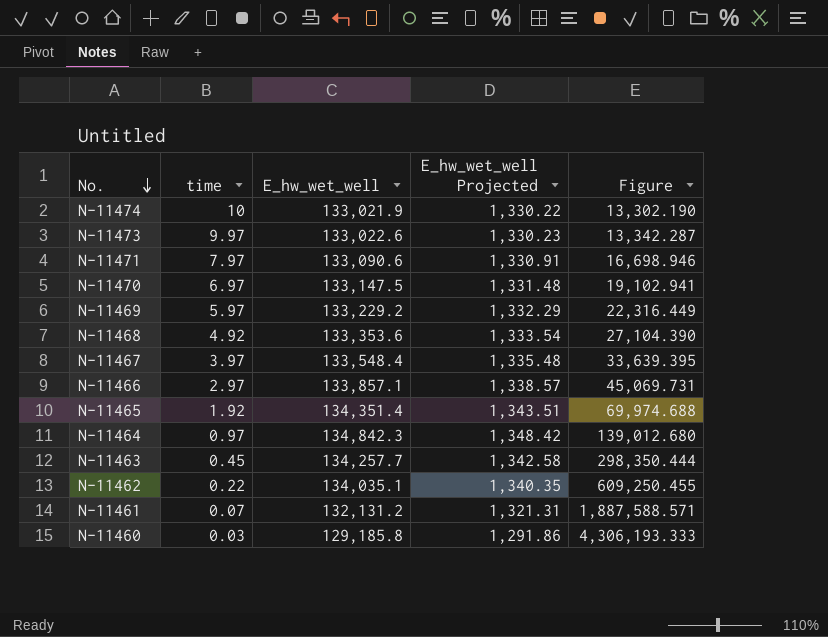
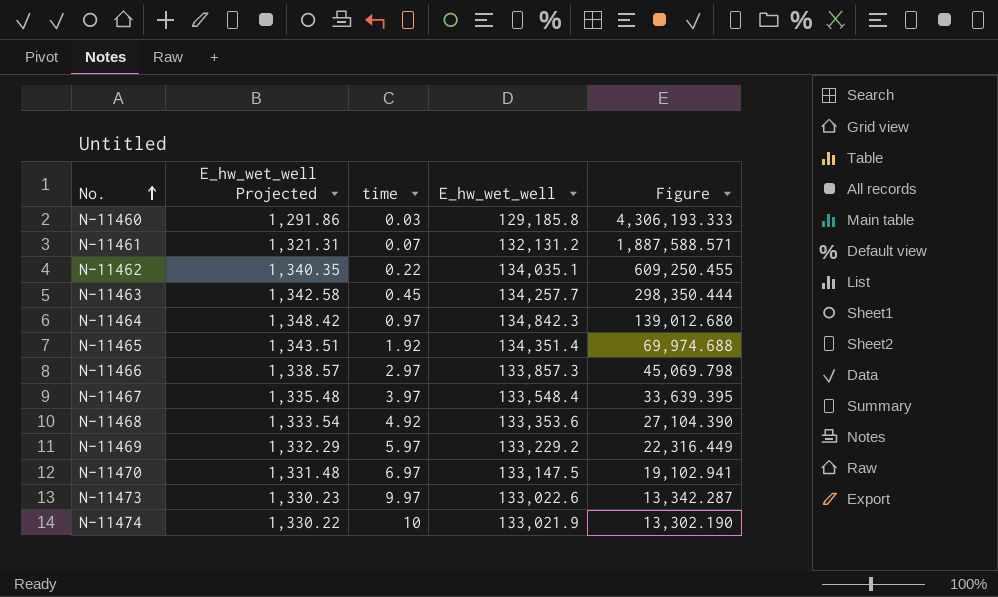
row order: No. descending -> No. ascending
column E_hw_wet_well Projected | position: 4 -> 2
row N-11471: 7.97 | 133,090.6 | 1,330.91 | 16,698.946 -> none
N-11466 | E_hw_wet_well: 133,857.1 -> 133,857.3
N-11466 | Figure: 45,069.731 -> 45,069.798

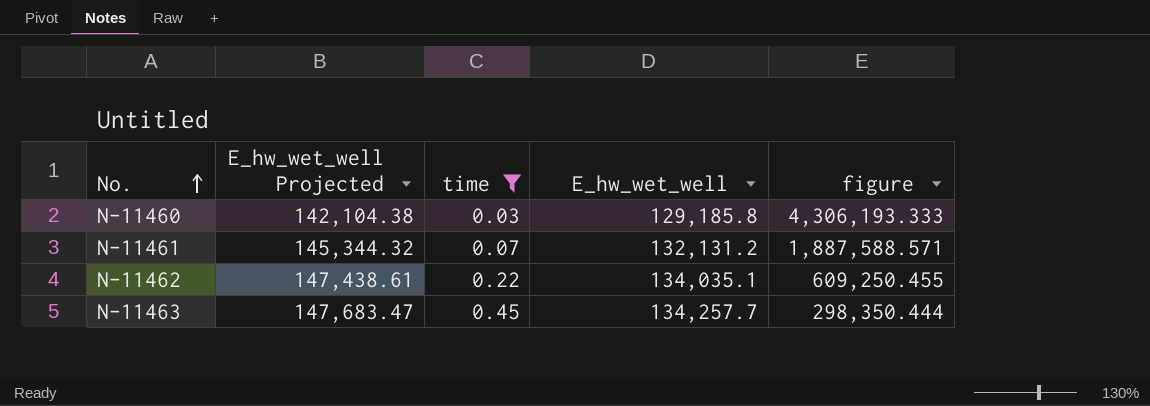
filter: none -> time <= 0.45
column E_hw_wet_well Projected | formula: [E_hw_wet_well] * 0.01 -> [E_hw_wet_well] * 1.1
column name: Figure -> figure

